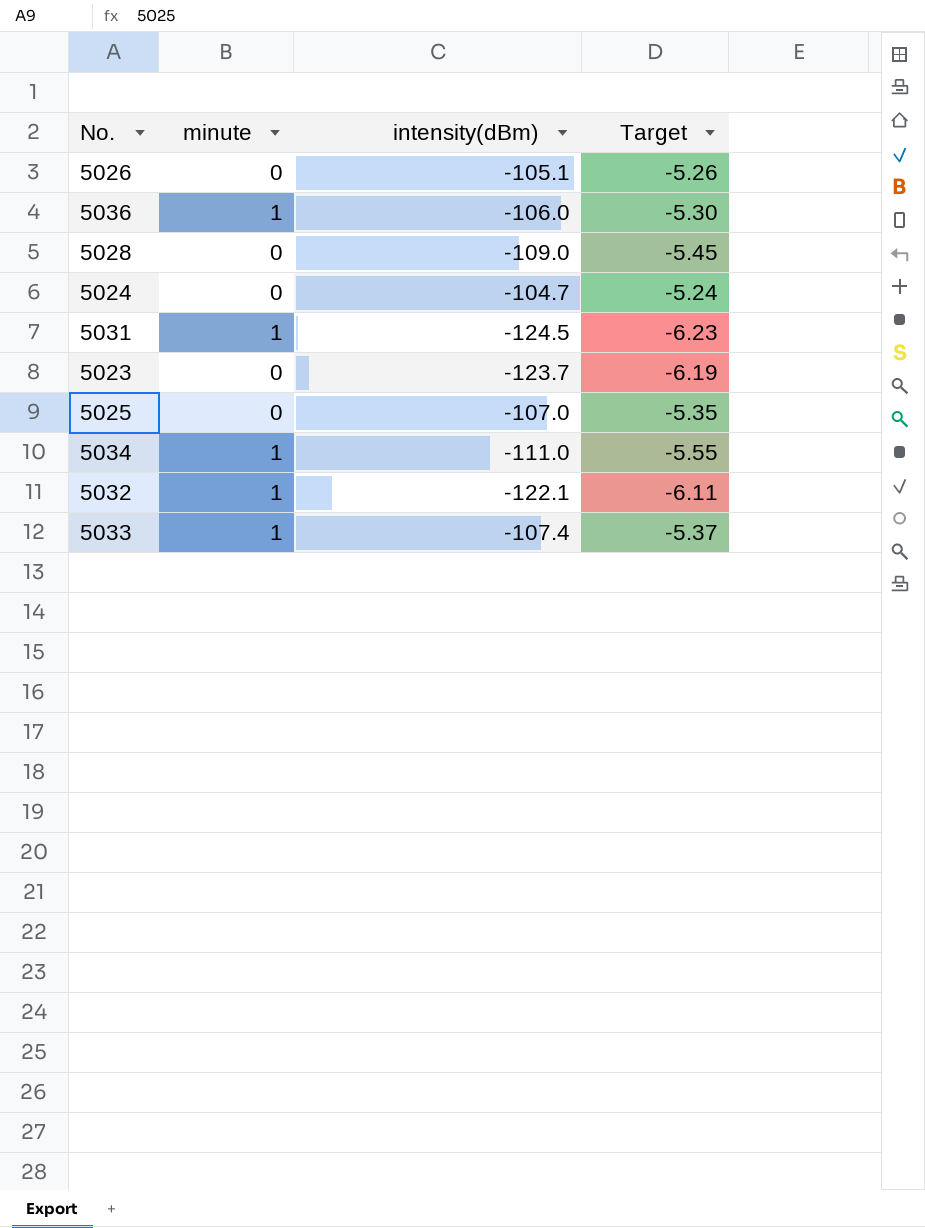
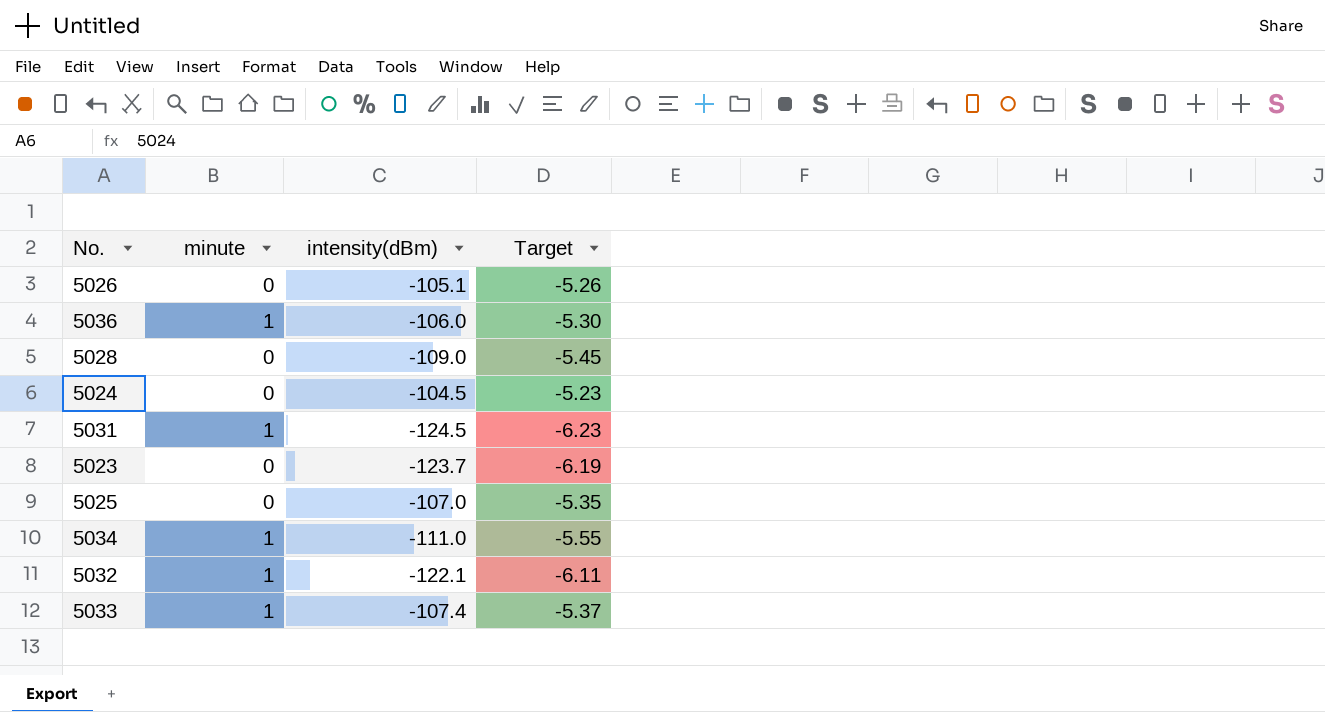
5024 | intensity(dBm): -104.7 -> -104.5
5024 | Target: -5.24 -> -5.23

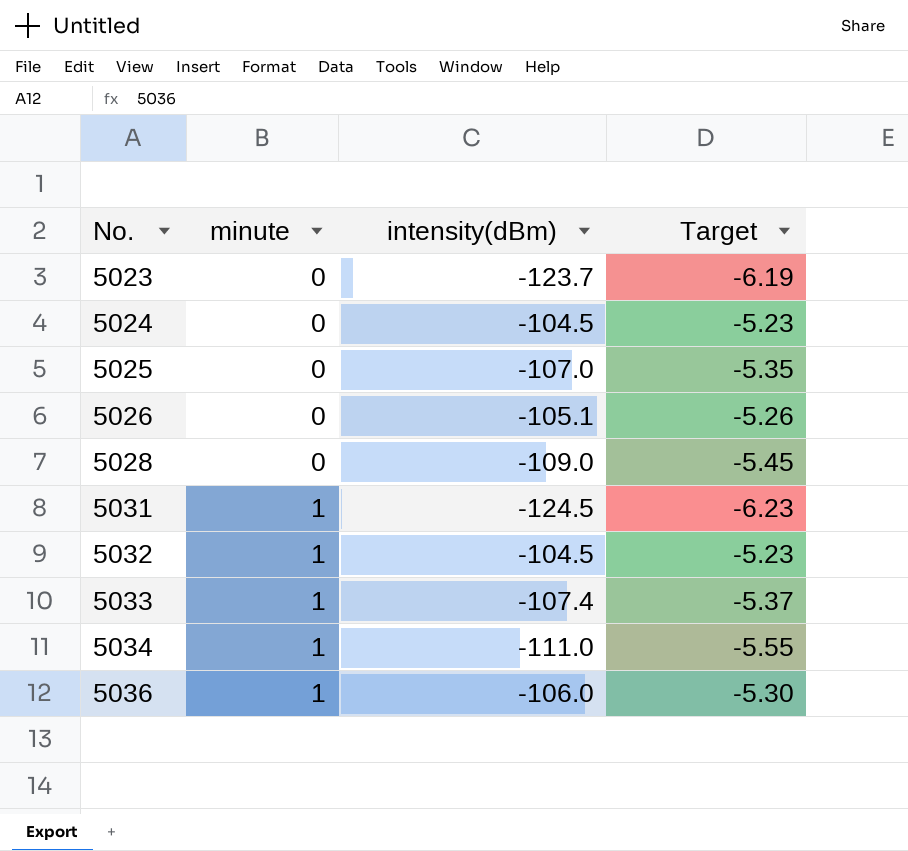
row order: none -> No. ascending
5032 | intensity(dBm): -122.1 -> -104.5
5032 | Target: -6.11 -> -5.23

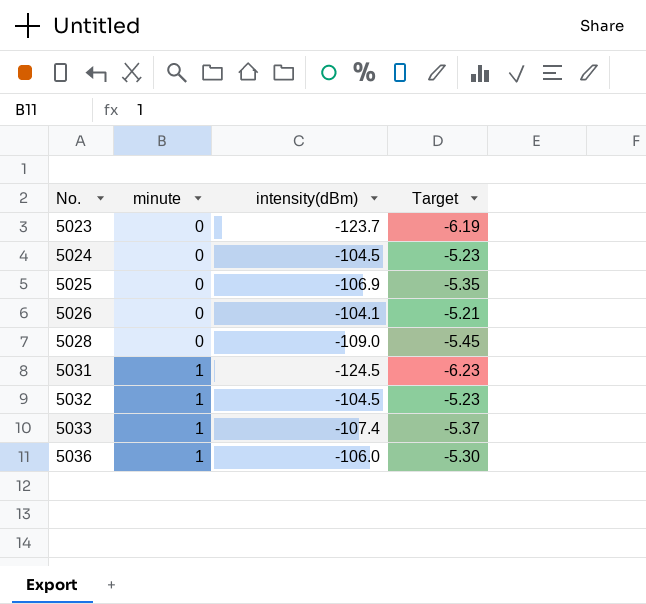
row 5034: 1 | -111.0 | -5.55 -> none
5025 | intensity(dBm): -107.0 -> -106.9
5026 | intensity(dBm): -105.1 -> -104.1
5026 | Target: -5.26 -> -5.21

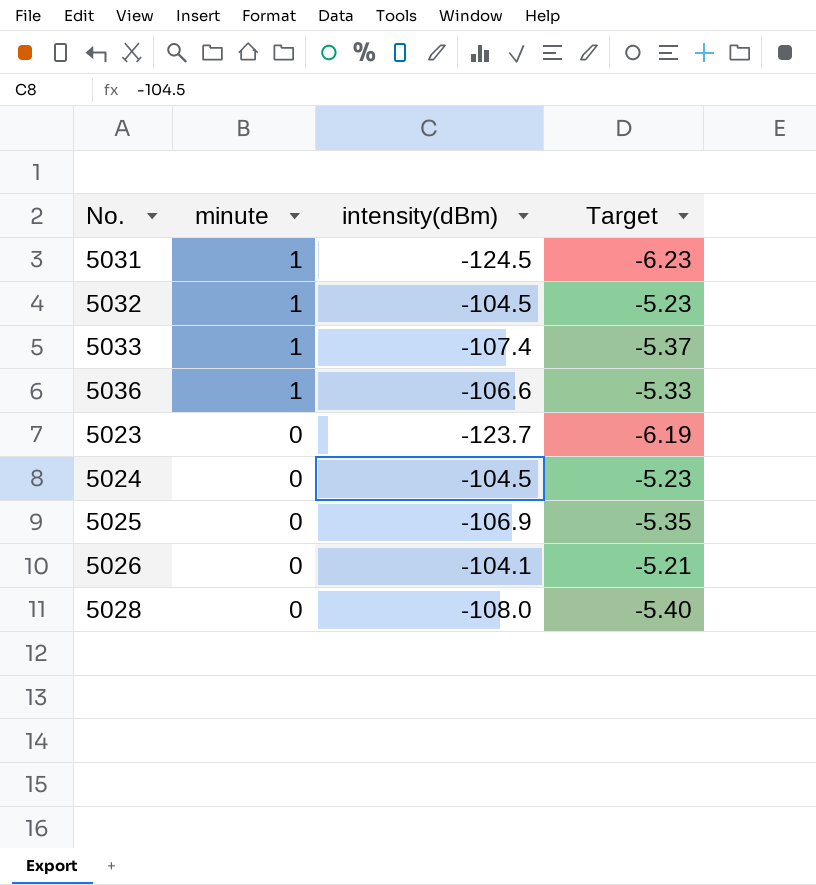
row order: No. ascending -> minute descending
5036 | intensity(dBm): -106.0 -> -106.6
5036 | Target: -5.30 -> -5.33
5028 | intensity(dBm): -109.0 -> -108.0
5028 | Target: -5.45 -> -5.40

